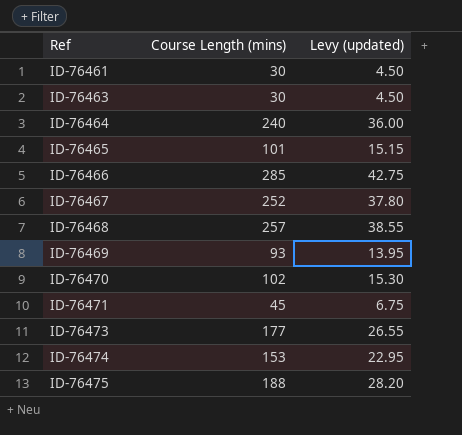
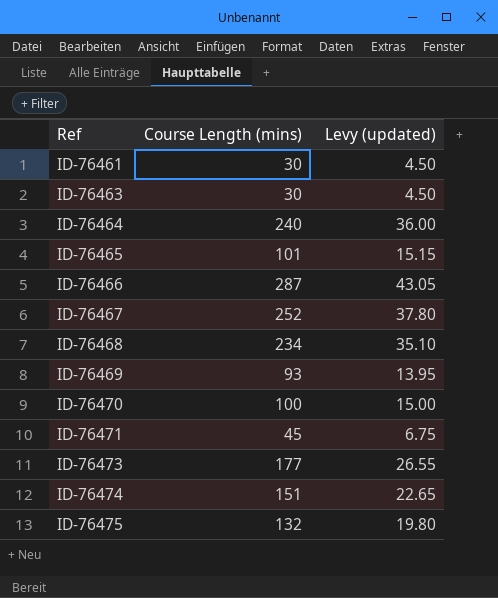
ID-76466 | Course Length (mins): 285 -> 287
ID-76466 | Levy (updated): 42.75 -> 43.05
ID-76468 | Course Length (mins): 257 -> 234
ID-76468 | Levy (updated): 38.55 -> 35.10
ID-76470 | Course Length (mins): 102 -> 100
ID-76470 | Levy (updated): 15.30 -> 15.00
ID-76474 | Course Length (mins): 153 -> 151
ID-76474 | Levy (updated): 22.95 -> 22.65
ID-76475 | Course Length (mins): 188 -> 132
ID-76475 | Levy (updated): 28.20 -> 19.80

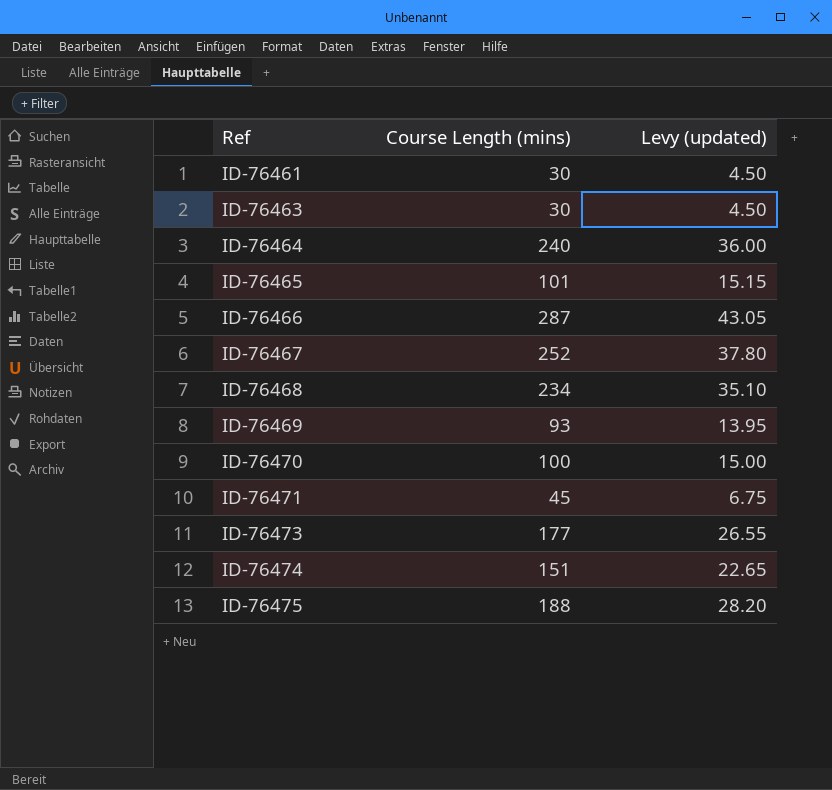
ID-76475 | Course Length (mins): 132 -> 188
ID-76475 | Levy (updated): 19.80 -> 28.20

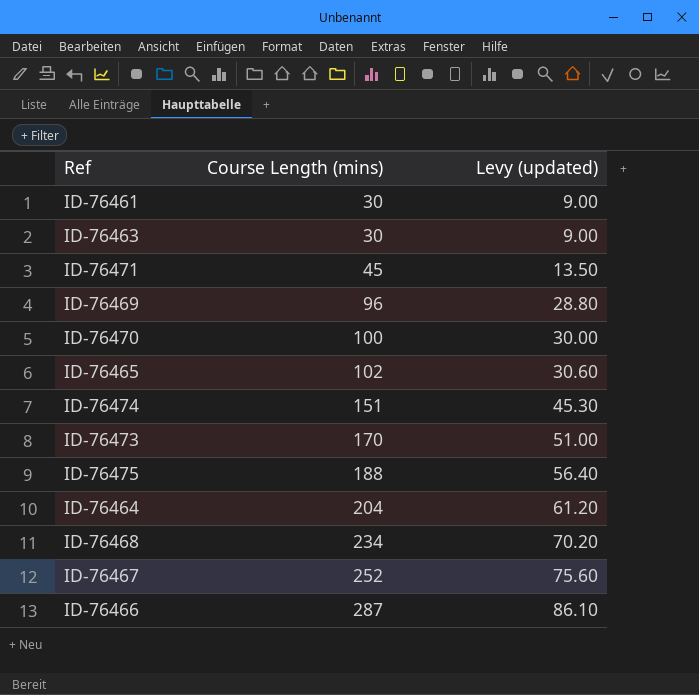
row order: Ref ascending -> Course Length (mins) ascending
column Levy (updated) | formula: [Course Length (mins)] * 0.15 -> [Course Length (mins)] * 0.3
ID-76469 | Course Length (mins): 93 -> 96
ID-76465 | Course Length (mins): 101 -> 102
ID-76473 | Course Length (mins): 177 -> 170
ID-76464 | Course Length (mins): 240 -> 204

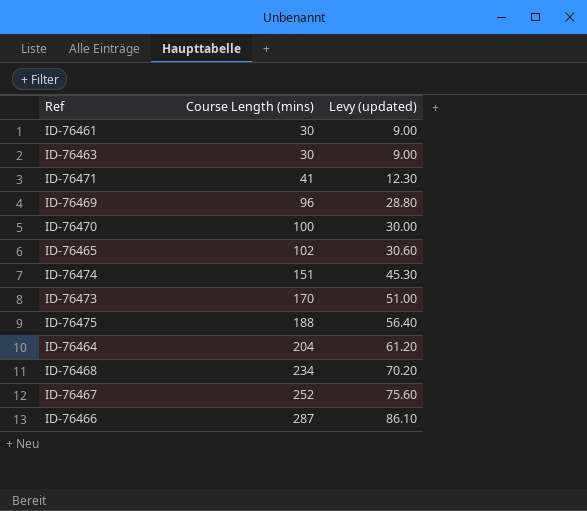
ID-76471 | Course Length (mins): 45 -> 41
ID-76471 | Levy (updated): 13.50 -> 12.30

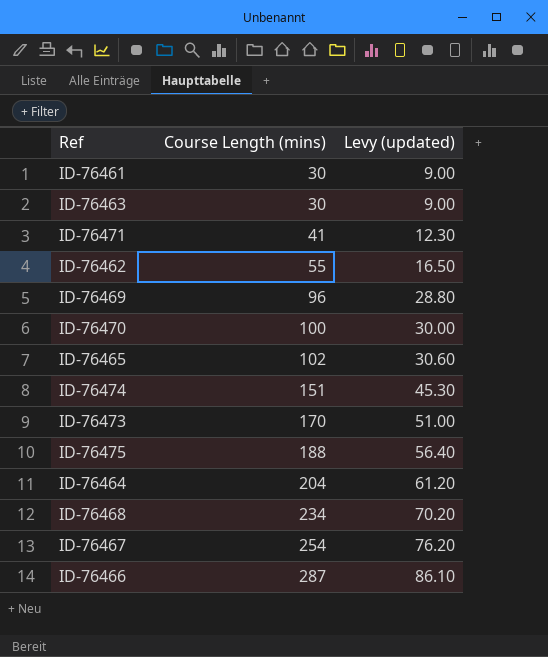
row ID-76462: none -> 55 | 16.50
ID-76467 | Course Length (mins): 252 -> 254
ID-76467 | Levy (updated): 75.60 -> 76.20

